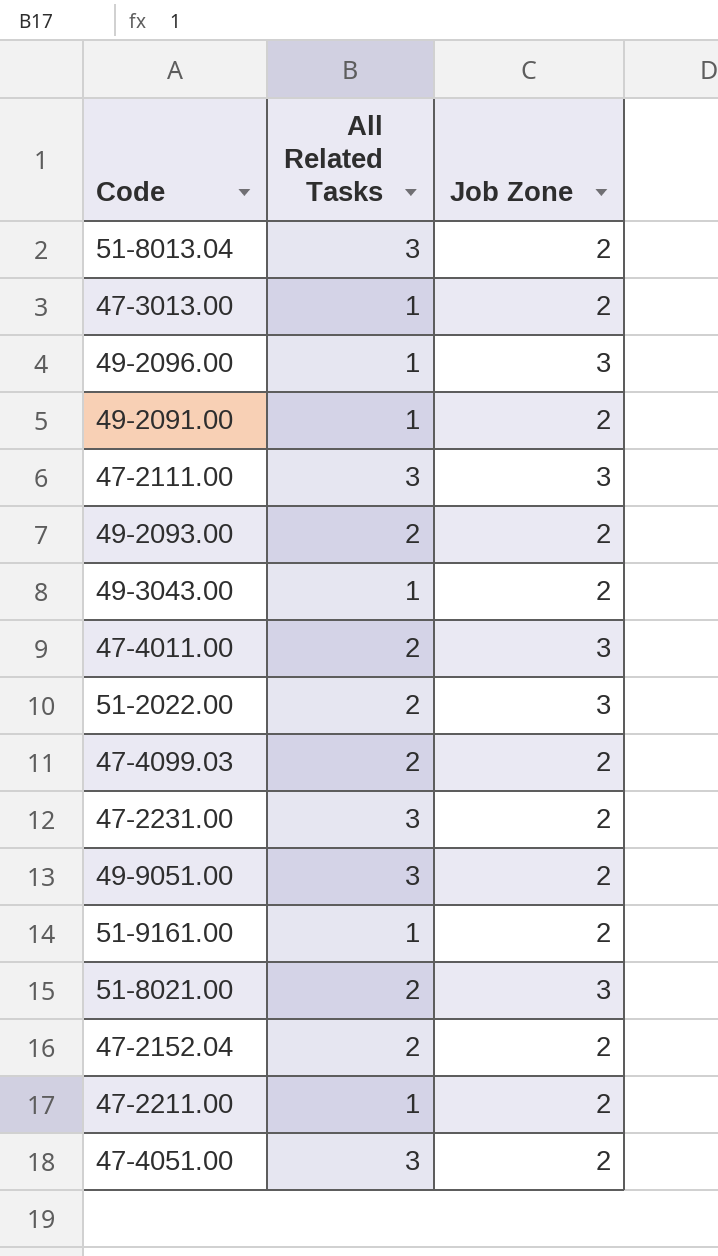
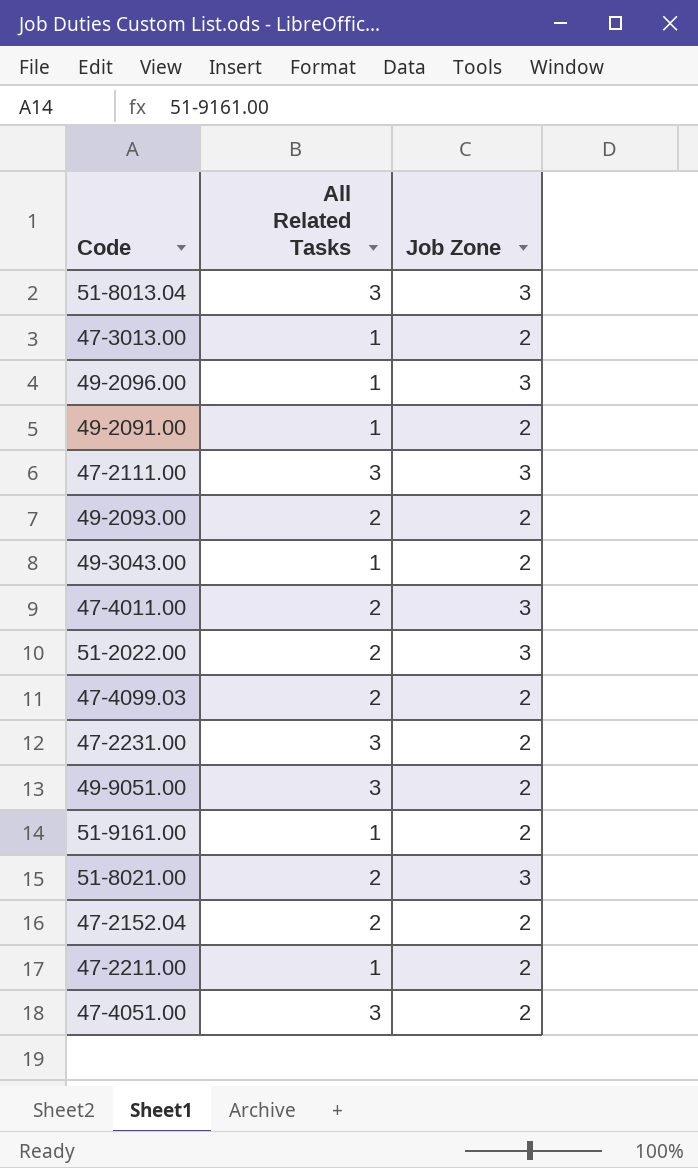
51-8013.04 | Job Zone: 2 -> 3

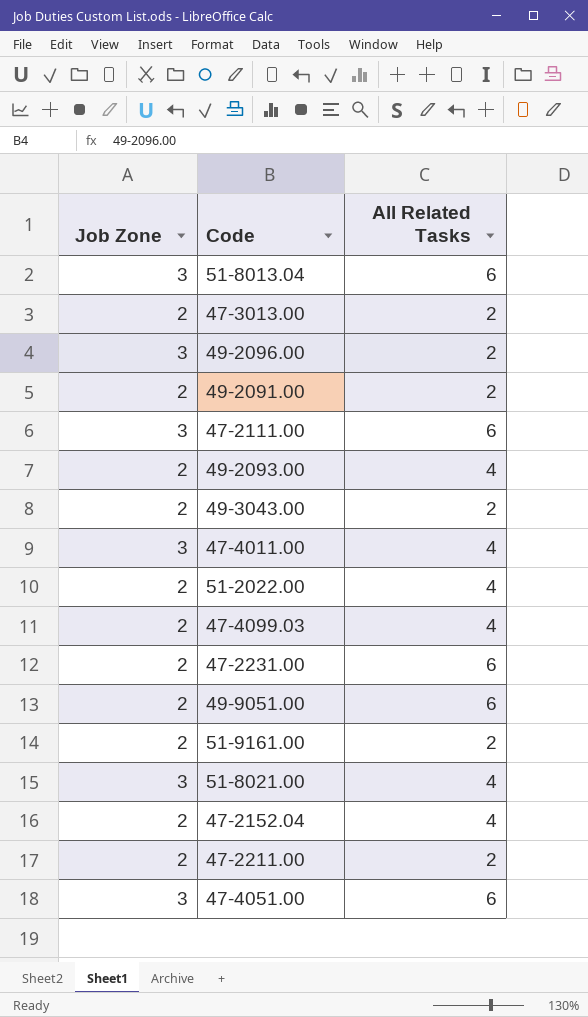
column Job Zone | position: 3 -> 1
51-8013.04 | All Related Tasks: 3 -> 6
47-3013.00 | All Related Tasks: 1 -> 2
49-2096.00 | All Related Tasks: 1 -> 2
49-2091.00 | All Related Tasks: 1 -> 2
47-2111.00 | All Related Tasks: 3 -> 6
49-2093.00 | All Related Tasks: 2 -> 4
49-3043.00 | All Related Tasks: 1 -> 2
47-4011.00 | All Related Tasks: 2 -> 4
51-2022.00 | Job Zone: 3 -> 2
51-2022.00 | All Related Tasks: 2 -> 4
47-4099.03 | All Related Tasks: 2 -> 4
47-2231.00 | All Related Tasks: 3 -> 6
49-9051.00 | All Related Tasks: 3 -> 6
51-9161.00 | All Related Tasks: 1 -> 2
51-8021.00 | All Related Tasks: 2 -> 4
47-2152.04 | All Related Tasks: 2 -> 4
47-2211.00 | All Related Tasks: 1 -> 2
47-4051.00 | Job Zone: 2 -> 3
47-4051.00 | All Related Tasks: 3 -> 6

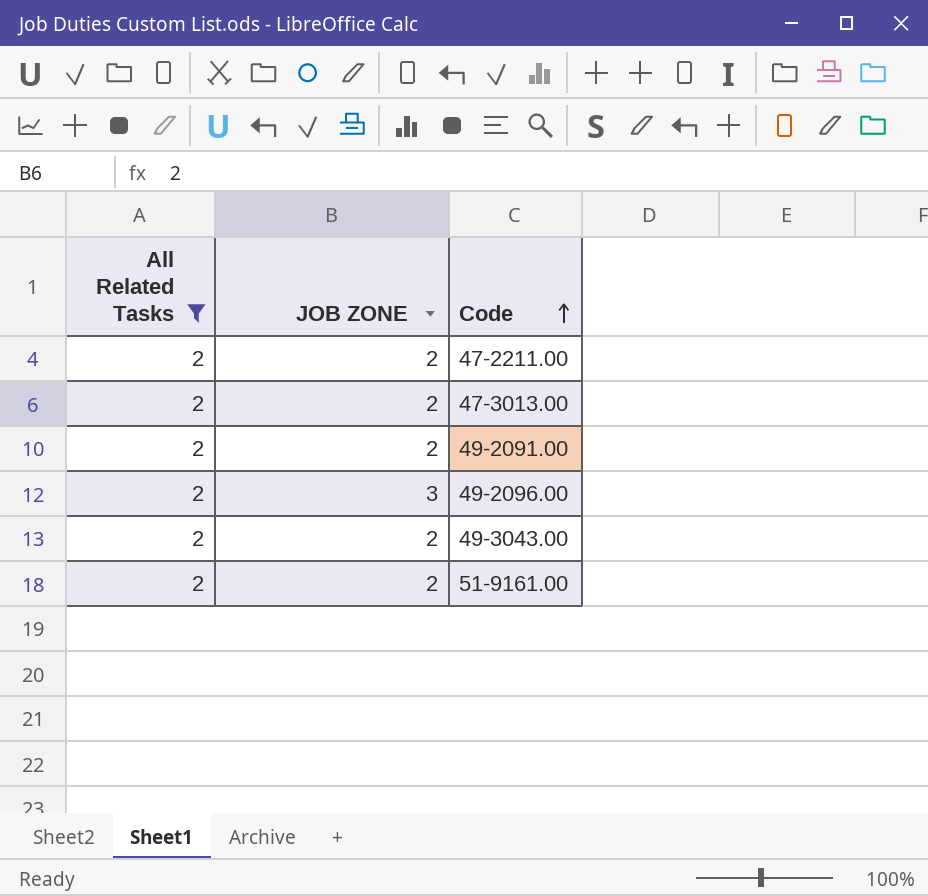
filter: none -> All Related Tasks = 2
row order: none -> Code ascending
column All Related Tasks | position: 3 -> 1
column name: Job Zone -> JOB ZONE

